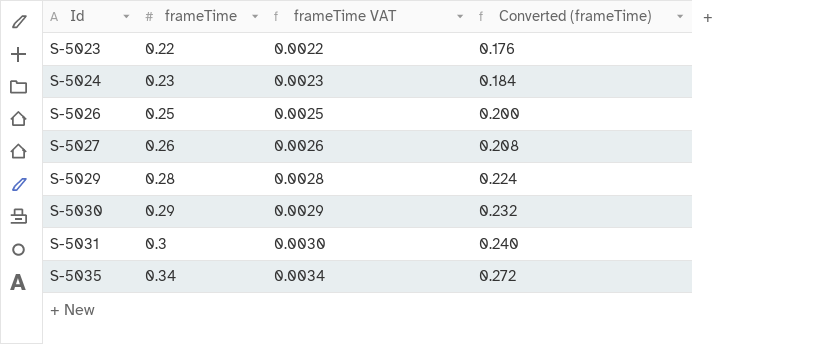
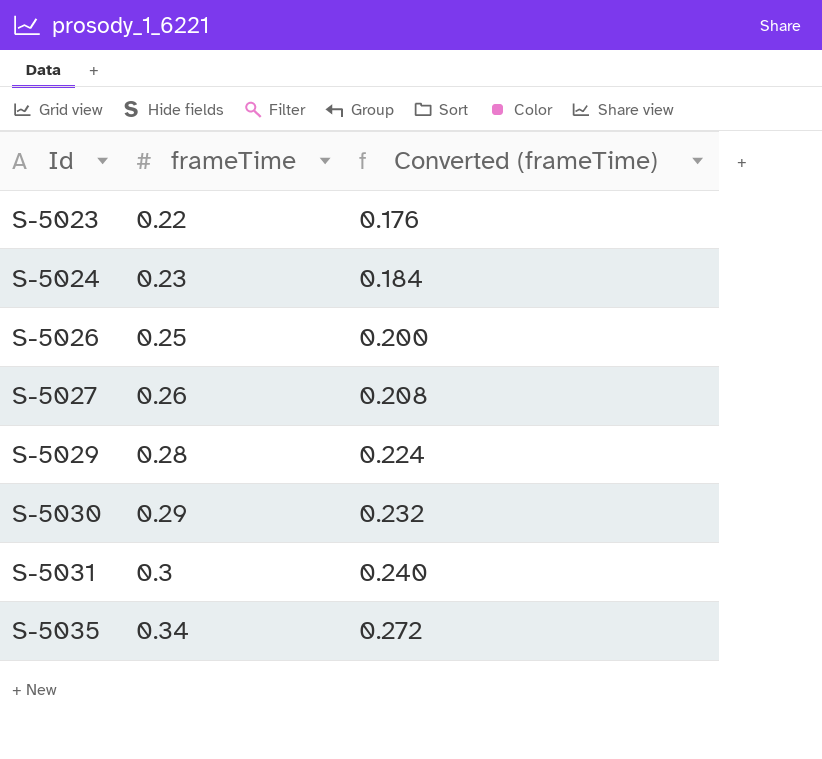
column frameTime VAT | formula: [frameTime] * 0.01 -> none

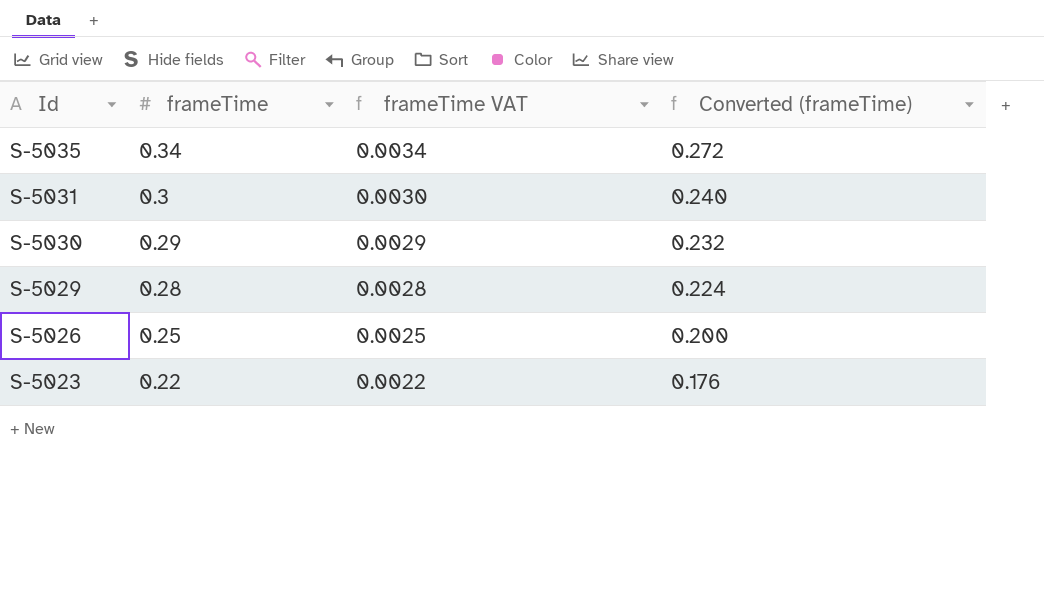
row order: Id ascending -> Id descending
column frameTime VAT | formula: none -> [frameTime] * 0.01
row S-5024: 0.23 | 0.184 -> none
row S-5027: 0.26 | 0.208 -> none

